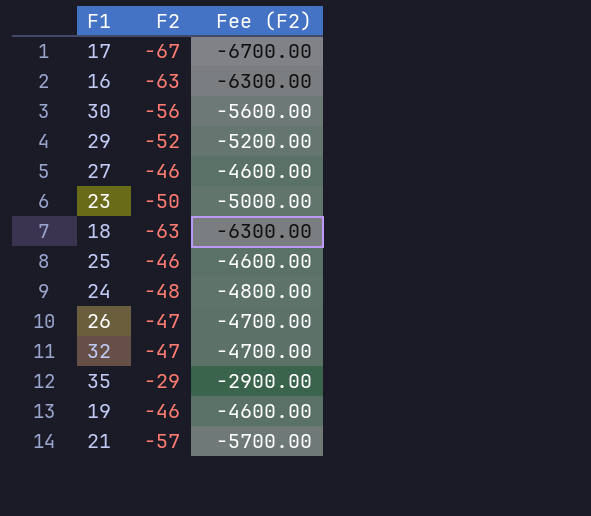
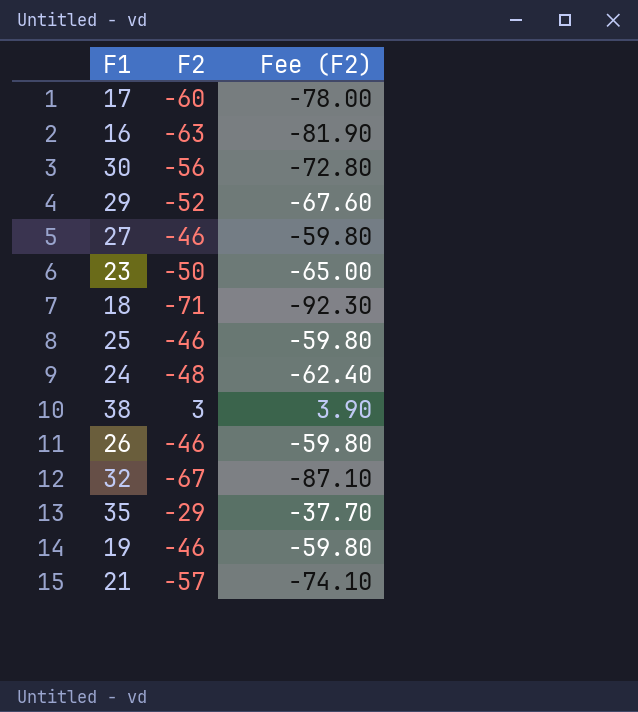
column Fee (F2) | formula: [F2] * 100 -> [F2] * 1.3
17 | F2: -67 -> -60
18 | F2: -63 -> -71
row 38: none -> 3 | 3.90
26 | F2: -47 -> -46
32 | F2: -47 -> -67

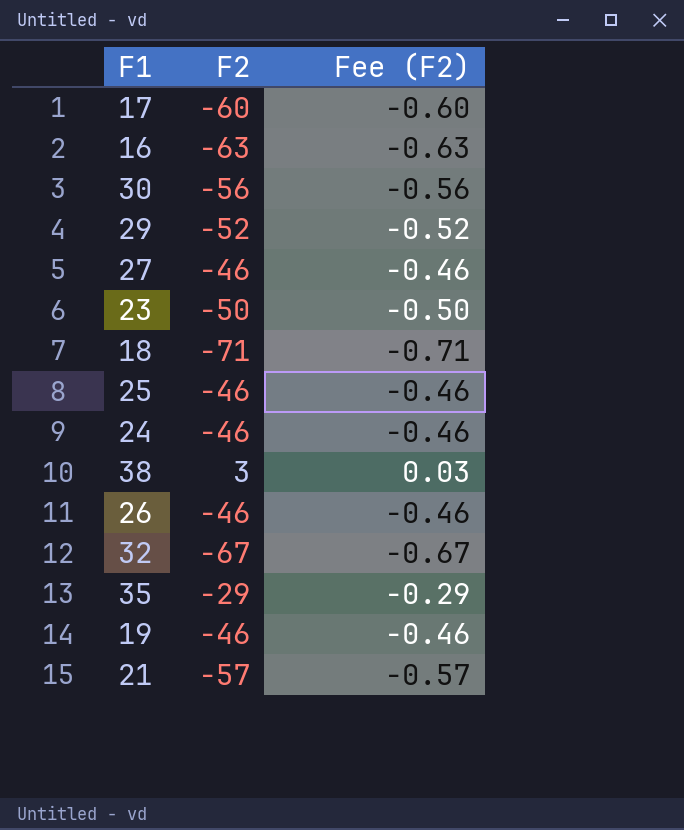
column Fee (F2) | formula: [F2] * 1.3 -> [F2] * 0.01
24 | F2: -48 -> -46

